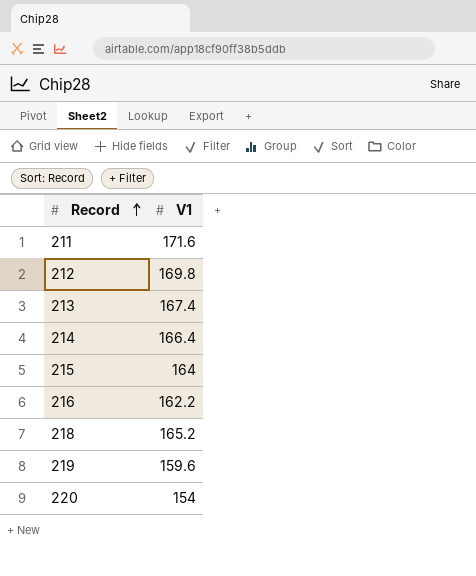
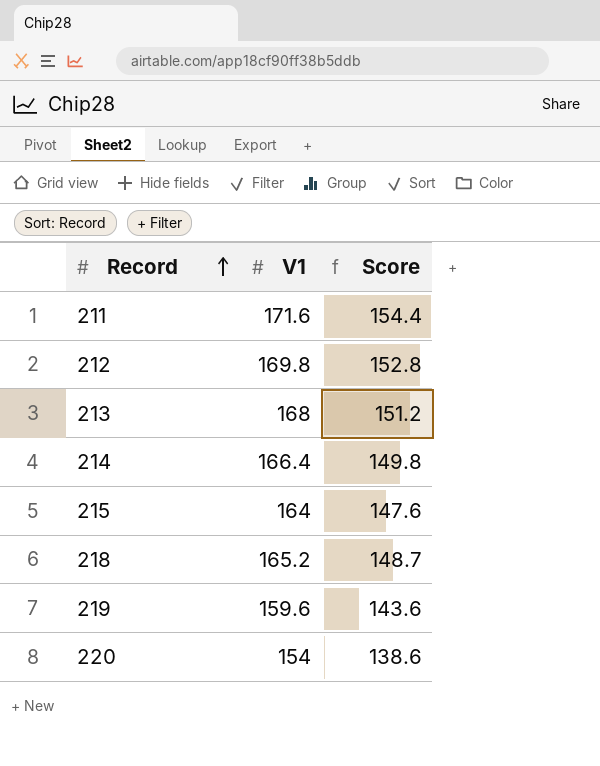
column Score | formula: none -> [V1] * 0.9
row 216: 162.2 -> none
213 | V1: 167.4 -> 168

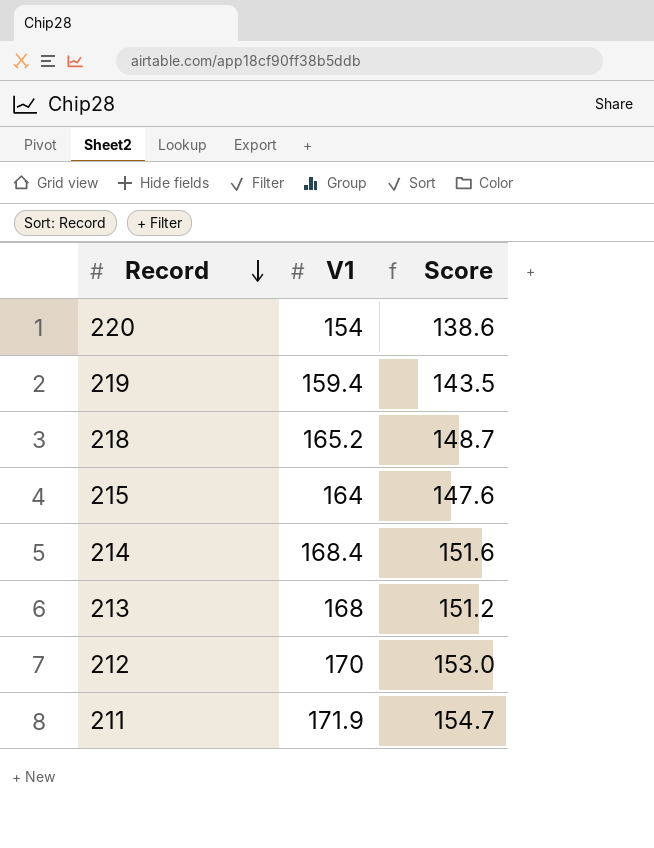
row order: Record ascending -> Record descending
219 | V1: 159.6 -> 159.4
219 | Score: 143.6 -> 143.5
214 | V1: 166.4 -> 168.4
214 | Score: 149.8 -> 151.6
212 | V1: 169.8 -> 170
212 | Score: 152.8 -> 153.0
211 | V1: 171.6 -> 171.9
211 | Score: 154.4 -> 154.7

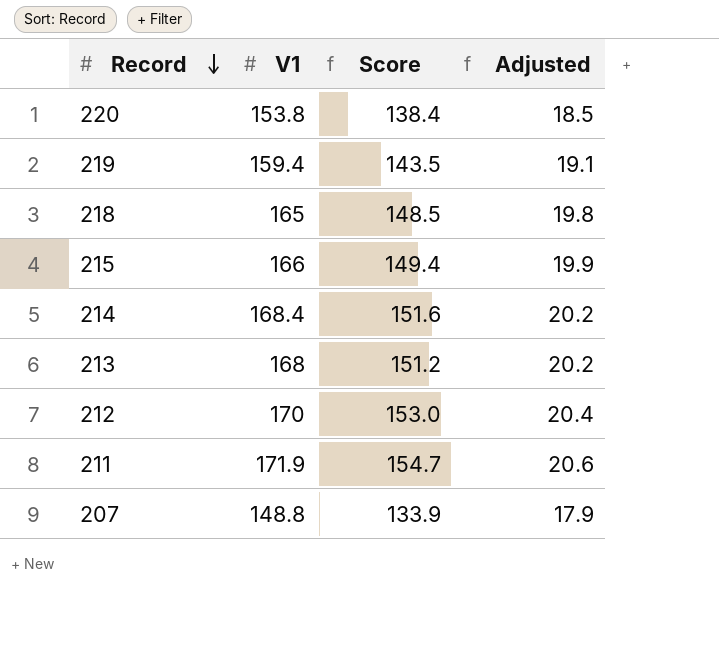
column Adjusted | formula: none -> [V1] * 0.12
220 | V1: 154 -> 153.8
220 | Score: 138.6 -> 138.4
218 | V1: 165.2 -> 165
218 | Score: 148.7 -> 148.5
215 | V1: 164 -> 166
215 | Score: 147.6 -> 149.4
row 207: none -> 148.8 | 133.9 | 17.9

